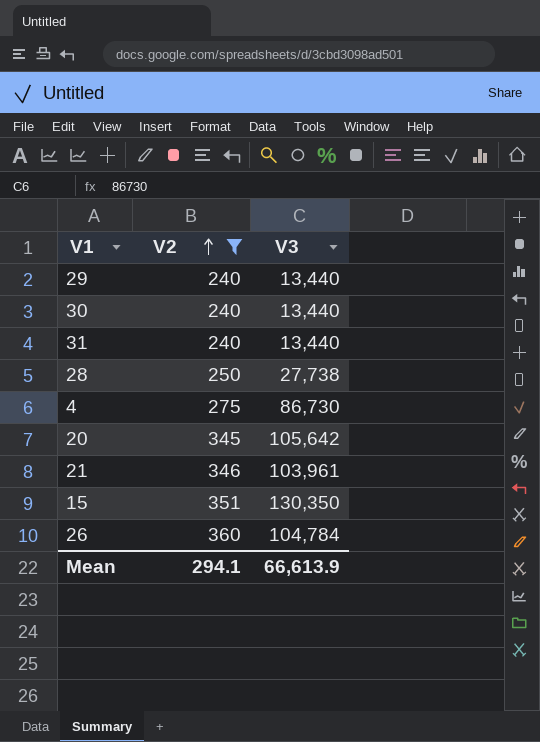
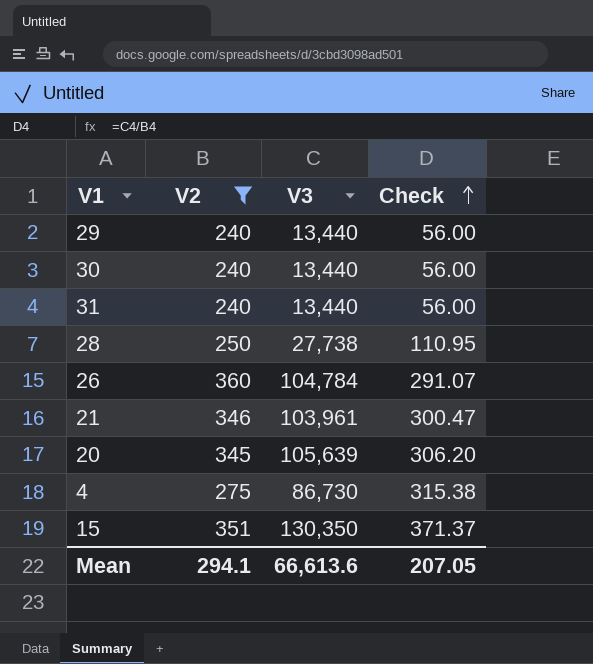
row order: V2 ascending -> Check ascending
column Check | formula: none -> [V3] / [V2]
20 | V3: 105,642 -> 105,639
Mean | V3: 66,613.9 -> 66,613.6

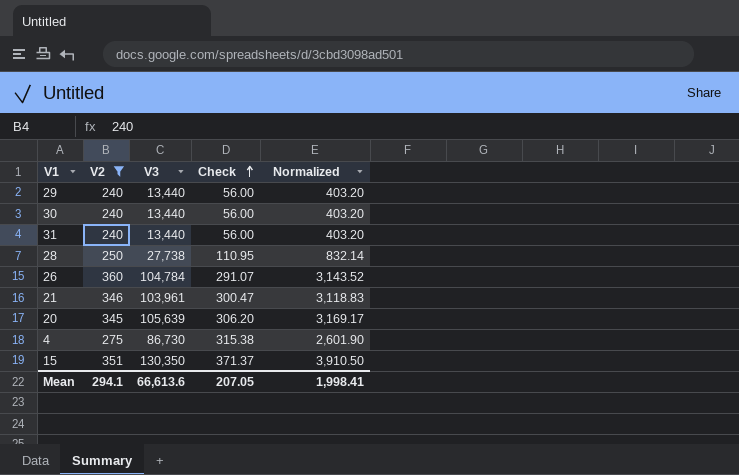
column Normalized | formula: none -> [V3] * 0.03

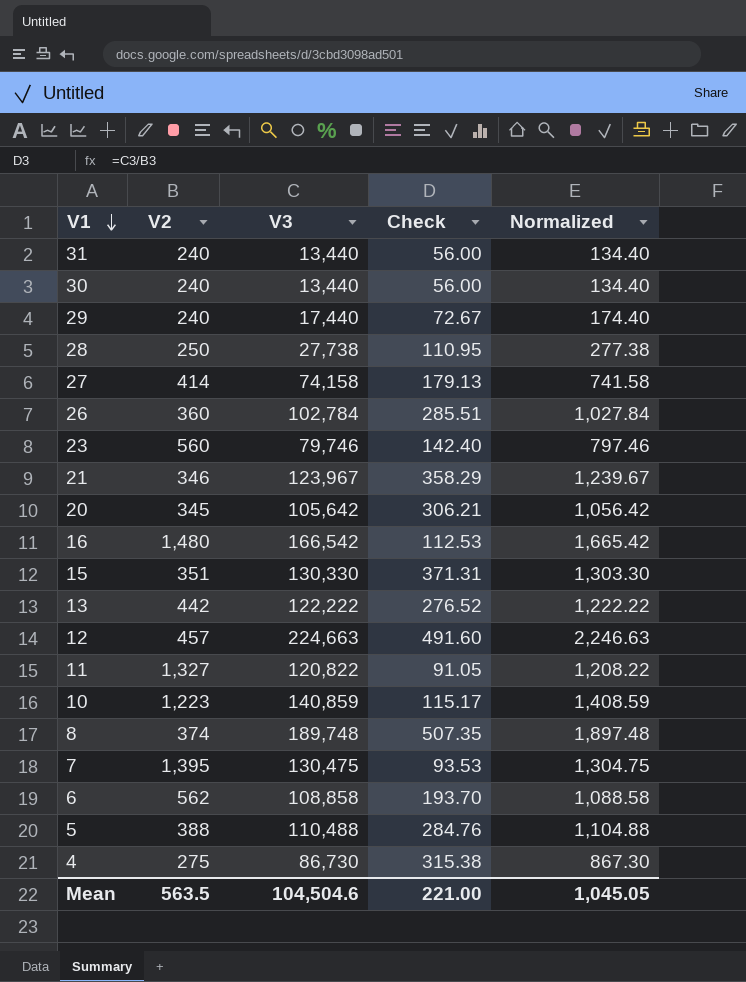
filter: V2 <= 360 -> none
row order: Check ascending -> V1 descending
column Normalized | formula: [V3] * 0.03 -> [V3] * 0.01
29 | V3: 13,440 -> 17,440
29 | Check: 56.00 -> 72.67
26 | V3: 104,784 -> 102,784
26 | Check: 291.07 -> 285.51
21 | V3: 103,961 -> 123,967
21 | Check: 300.47 -> 358.29
20 | V3: 105,639 -> 105,642
20 | Check: 306.20 -> 306.21
15 | V3: 130,350 -> 130,330
15 | Check: 371.37 -> 371.31
Mean | V2: 294.1 -> 563.5
Mean | V3: 66,613.6 -> 104,504.6
Mean | Check: 207.05 -> 221.00
Mean | Normalized: 1,998.41 -> 1,045.05

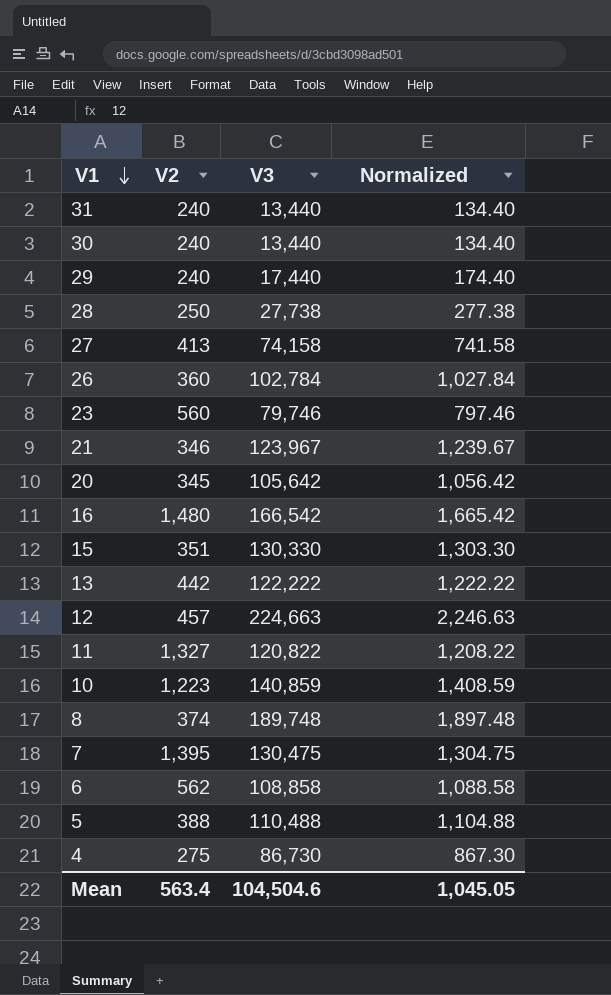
column Check | formula: [V3] / [V2] -> none
27 | V2: 414 -> 413
Mean | V2: 563.5 -> 563.4

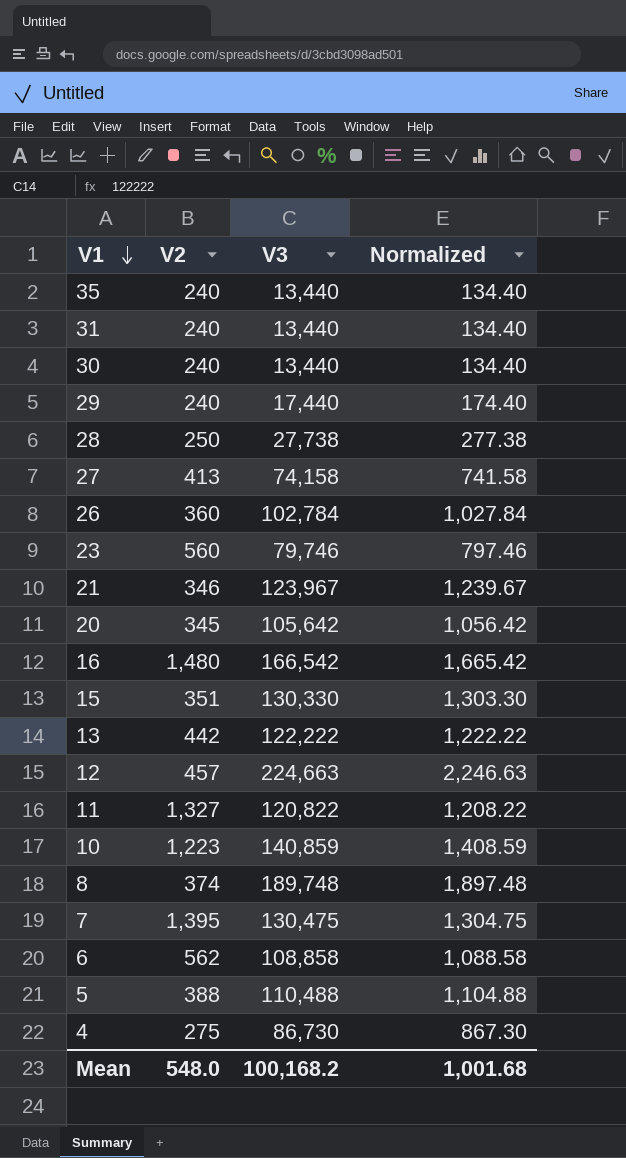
row 35: none -> 240 | 13,440 | 134.40
Mean | V2: 563.4 -> 548.0
Mean | V3: 104,504.6 -> 100,168.2
Mean | Normalized: 1,045.05 -> 1,001.68

